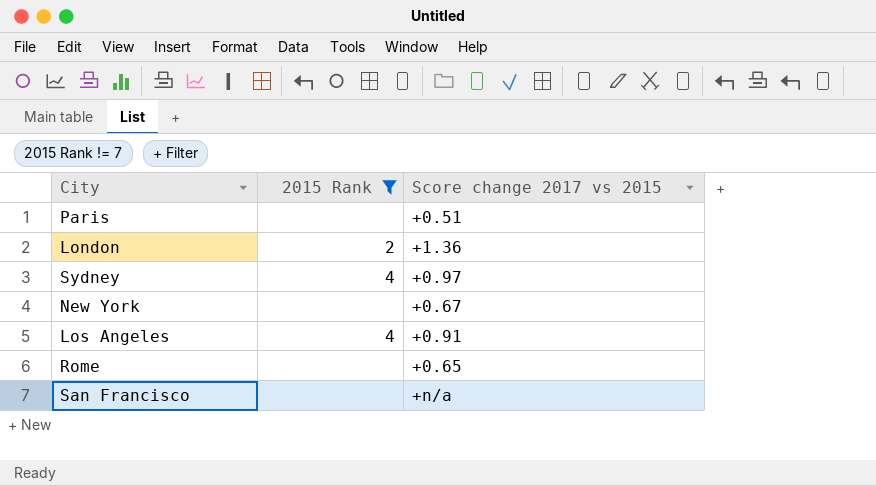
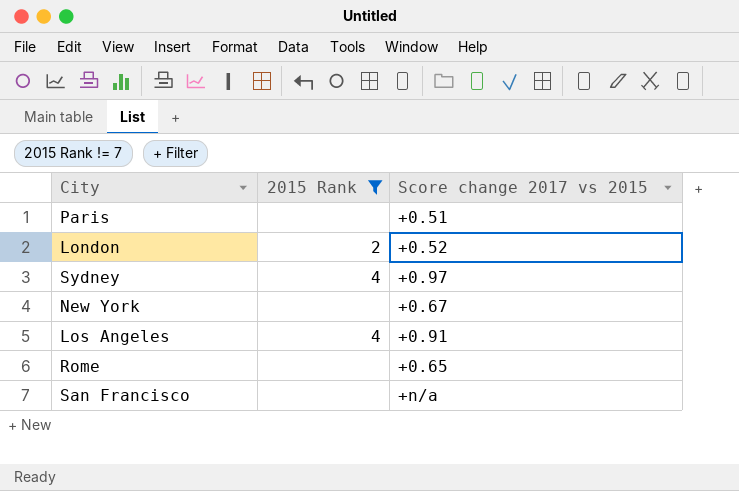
London | Score change 2017 vs 2015: +1.36 -> +0.52

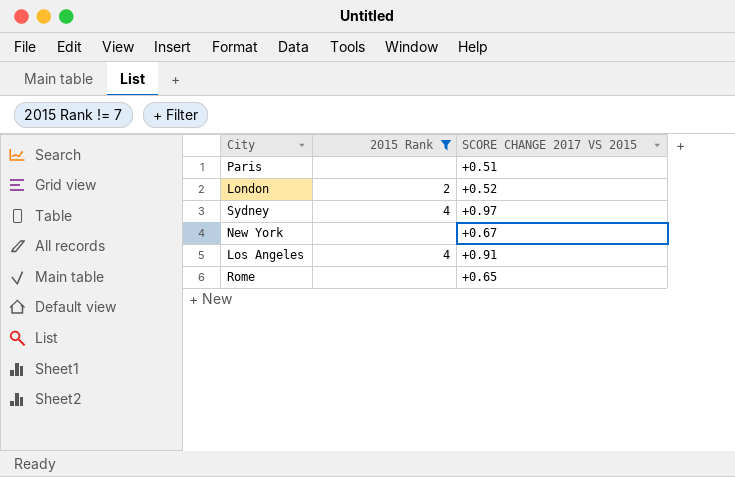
column name: Score change 2017 vs 2015 -> SCORE CHANGE 2017 VS 2015
row San Francisco: none | +n/a -> none

